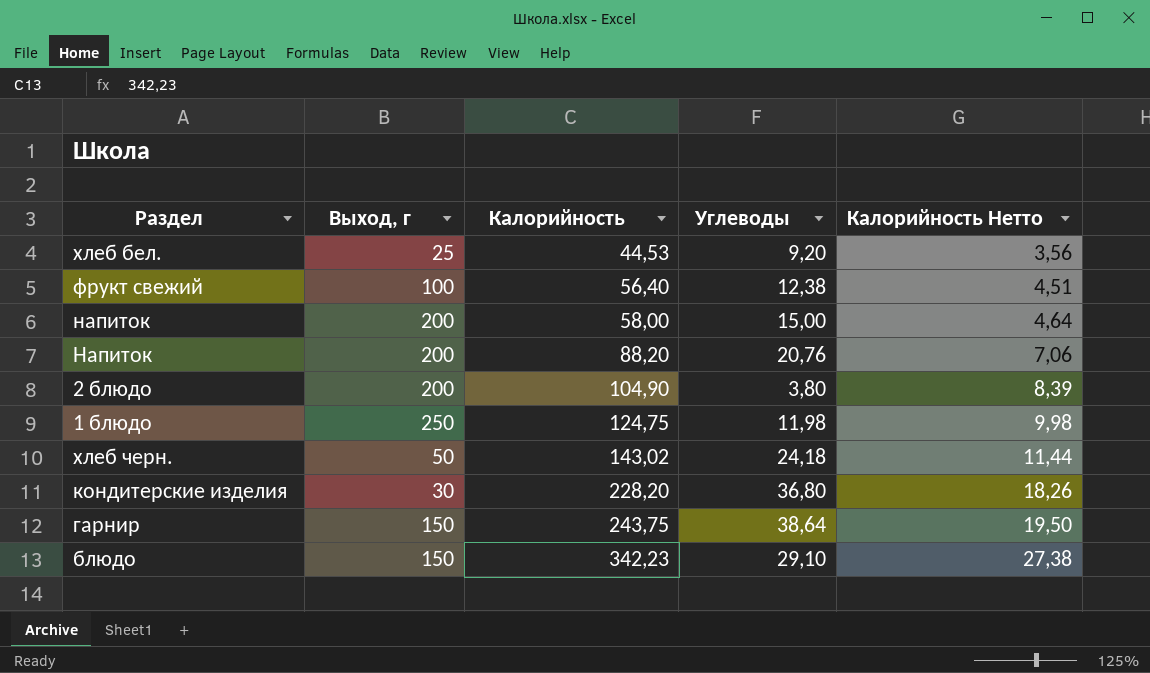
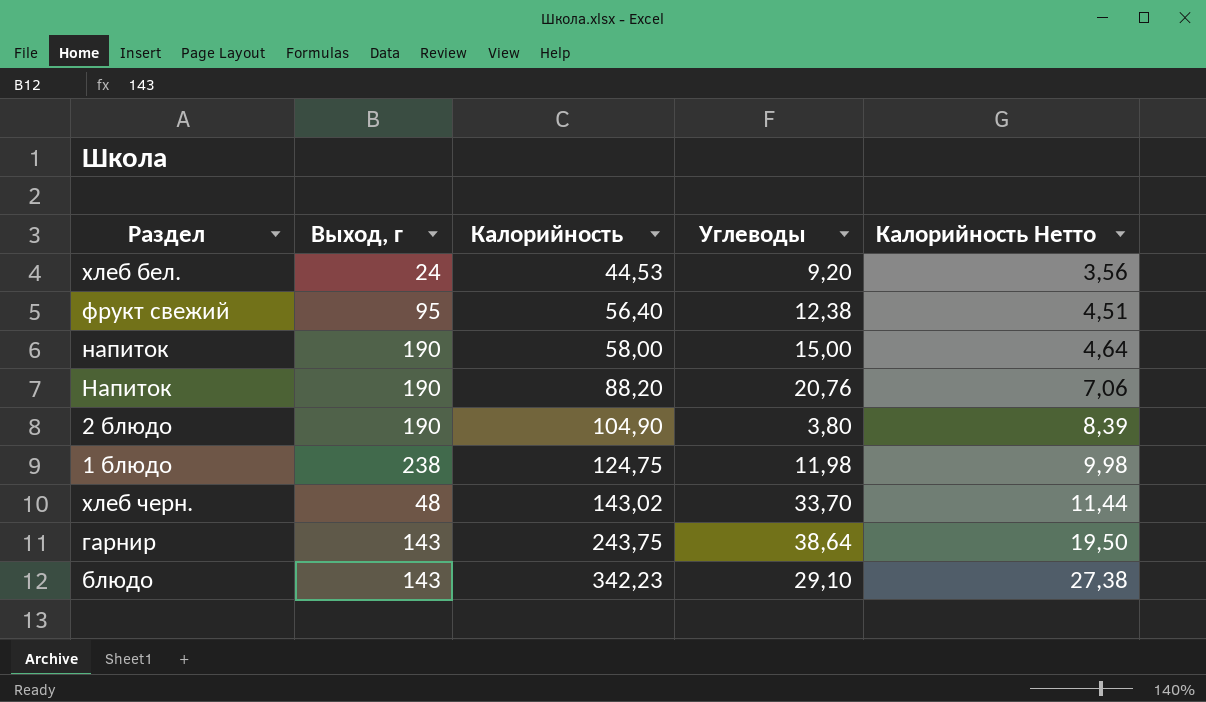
row кондитерские изделия: 30 | 228,20 | 36,80 | 18,26 -> none
хлеб бел. | Выход, г: 25 -> 24
фрукт свежий | Выход, г: 100 -> 95
напиток | Выход, г: 200 -> 190
Напиток | Выход, г: 200 -> 190
2 блюдо | Выход, г: 200 -> 190
1 блюдо | Выход, г: 250 -> 238
хлеб черн. | Выход, г: 50 -> 48
хлеб черн. | Углеводы: 24,18 -> 33,70
гарнир | Выход, г: 150 -> 143
блюдо | Выход, г: 150 -> 143

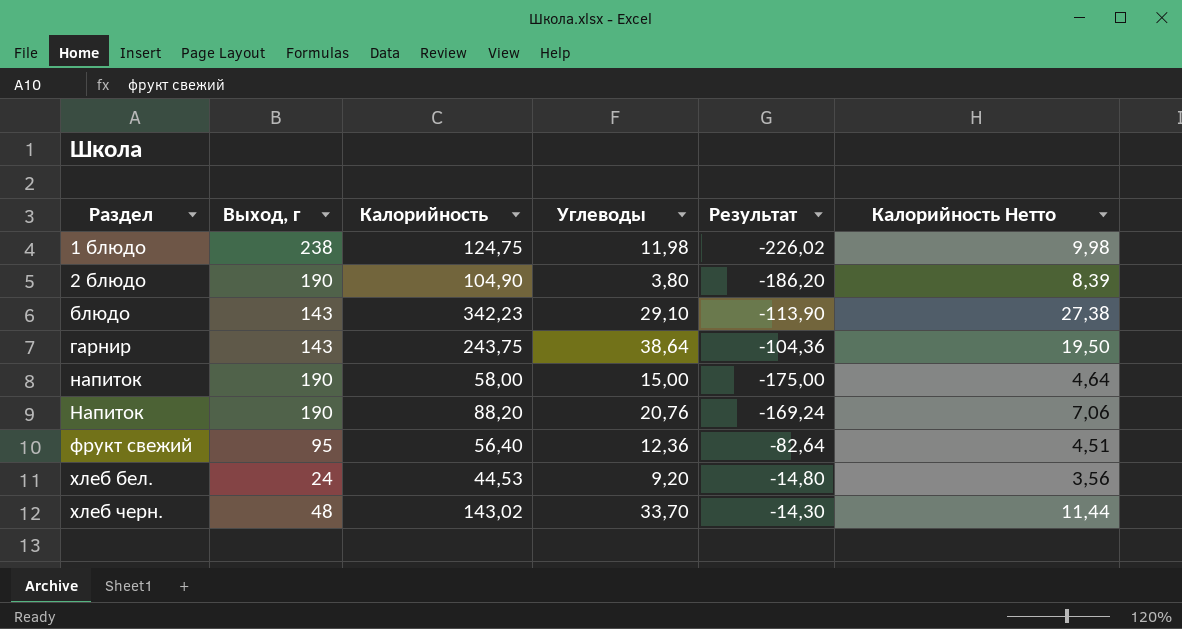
row order: Калорийность ascending -> Раздел ascending
column Результат | formula: none -> [Углеводы] - [Выход, г]
фрукт свежий | Углеводы: 12,38 -> 12,36

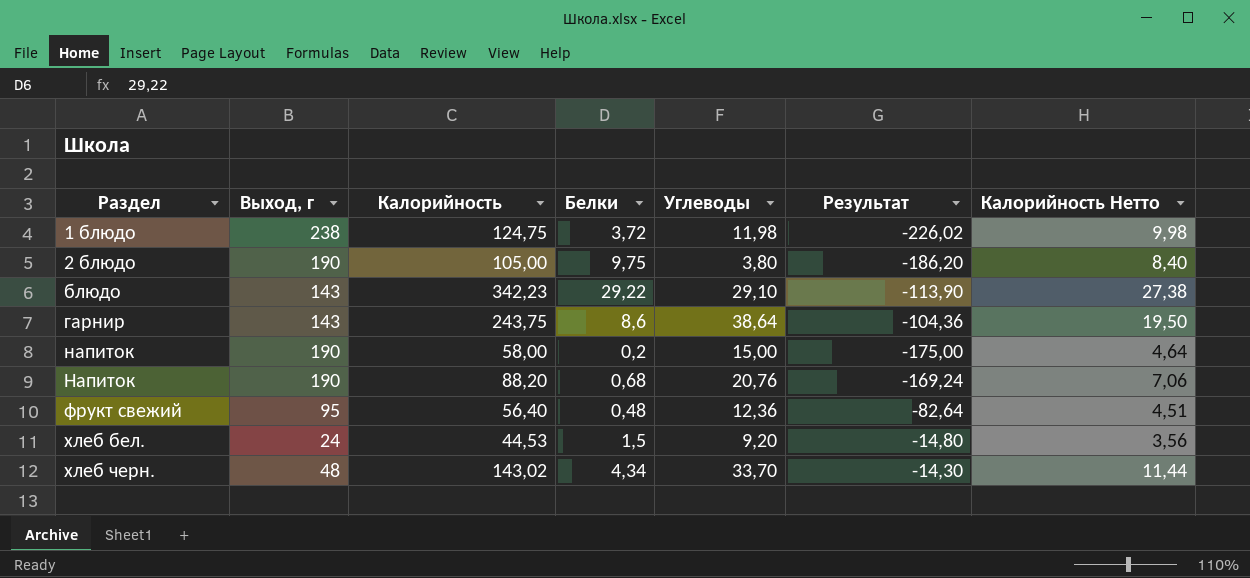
column Белки | position: none -> 4
2 блюдо | Калорийность: 104,90 -> 105,00
2 блюдо | Калорийность Нетто: 8,39 -> 8,40

